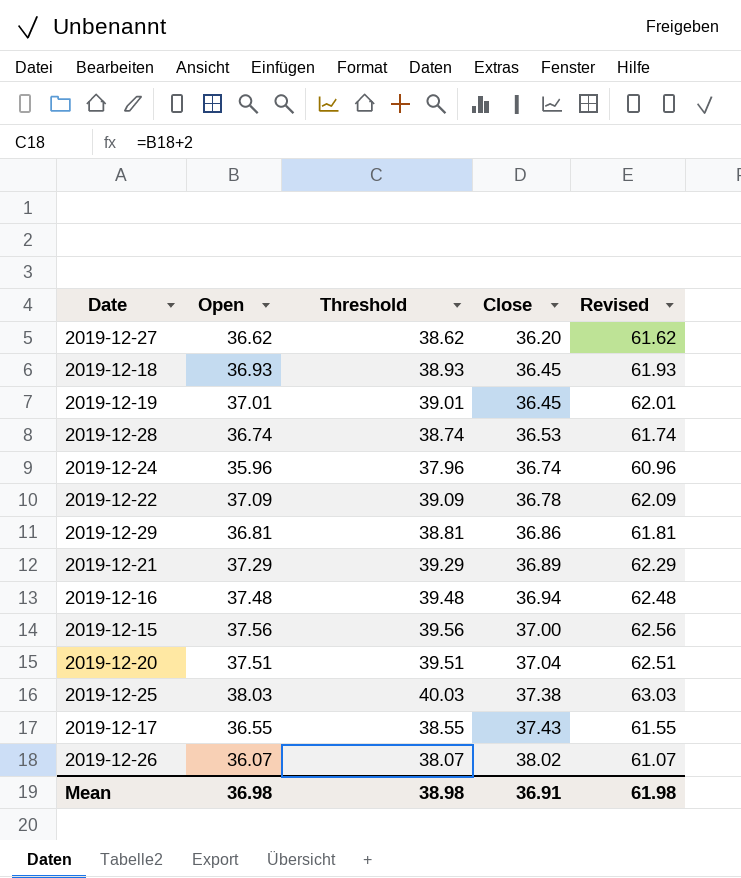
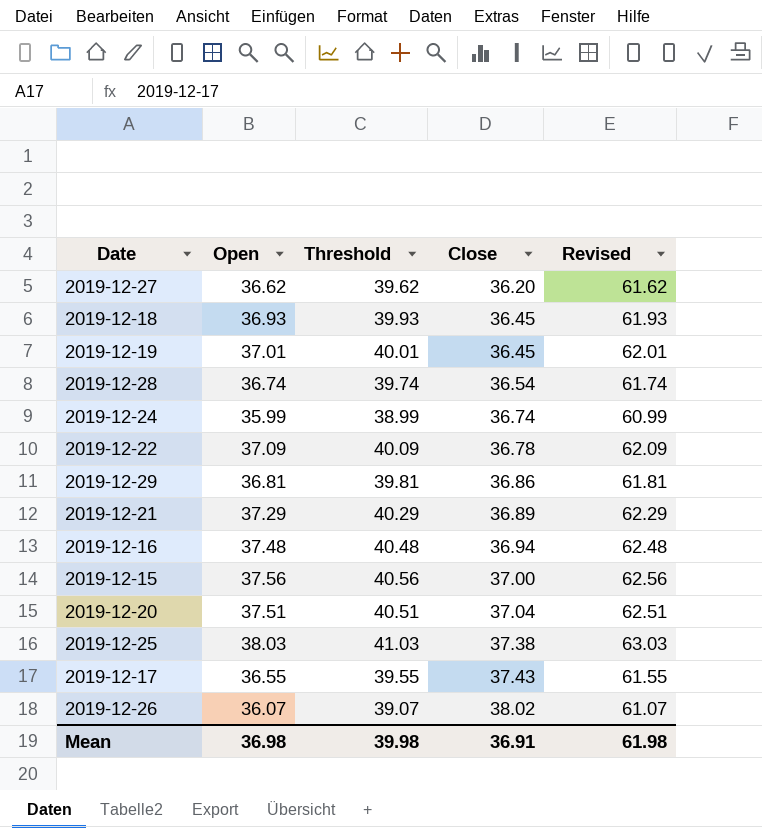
column Threshold | formula: [Open] + 2 -> [Open] + 3
2019-12-28 | Close: 36.53 -> 36.54
2019-12-24 | Open: 35.96 -> 35.99
2019-12-24 | Revised: 60.96 -> 60.99
Mean | Threshold: 38.98 -> 39.98

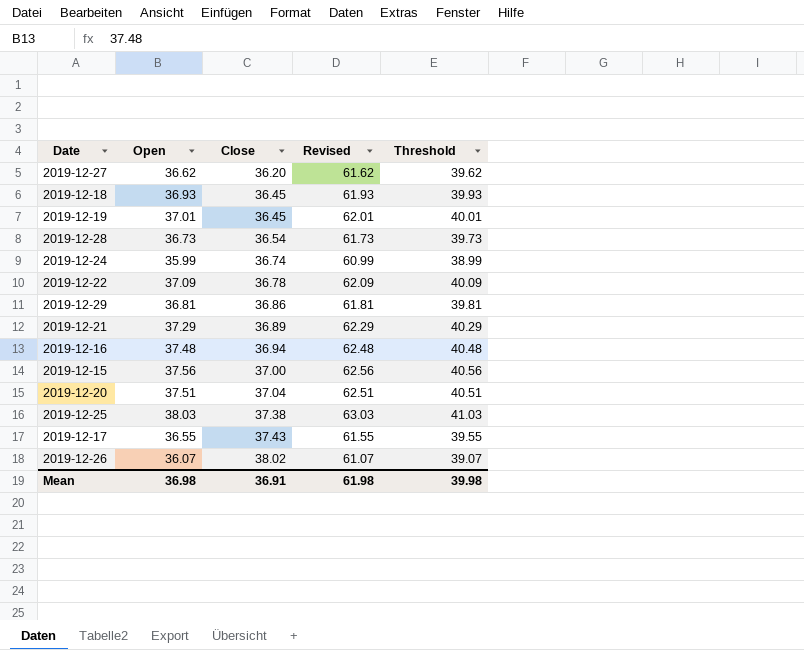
column Threshold | position: 3 -> 5
2019-12-28 | Open: 36.74 -> 36.73
2019-12-28 | Revised: 61.74 -> 61.73
2019-12-28 | Threshold: 39.74 -> 39.73

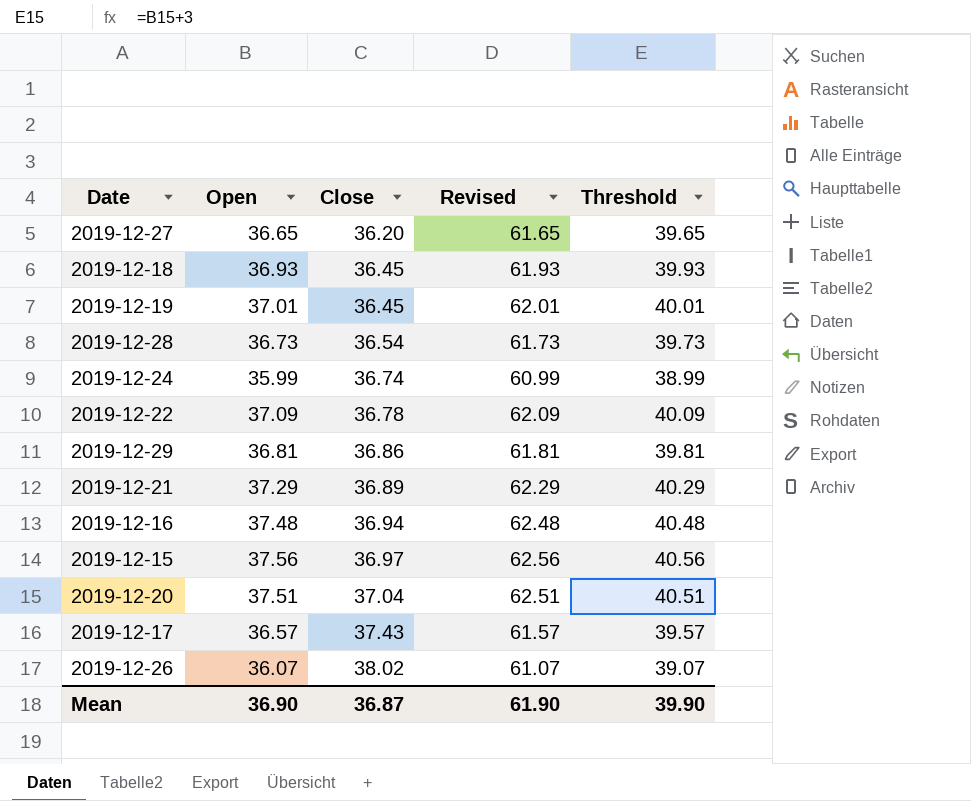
row 2019-12-25: 38.03 | 37.38 | 63.03 | 41.03 -> none
2019-12-27 | Open: 36.62 -> 36.65
2019-12-27 | Revised: 61.62 -> 61.65
2019-12-27 | Threshold: 39.62 -> 39.65
2019-12-15 | Close: 37.00 -> 36.97
2019-12-17 | Open: 36.55 -> 36.57
2019-12-17 | Revised: 61.55 -> 61.57
2019-12-17 | Threshold: 39.55 -> 39.57
Mean | Open: 36.98 -> 36.90
Mean | Close: 36.91 -> 36.87
Mean | Revised: 61.98 -> 61.90
Mean | Threshold: 39.98 -> 39.90

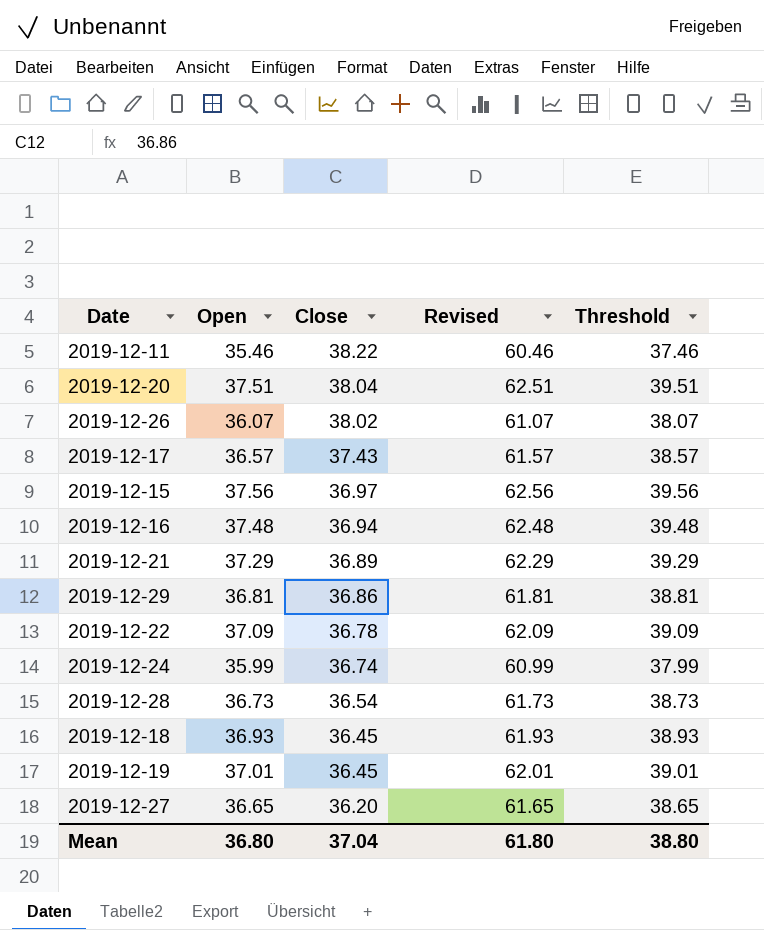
row order: Close ascending -> Close descending
column Threshold | formula: [Open] + 3 -> [Open] + 2
row 2019-12-11: none -> 35.46 | 38.22 | 60.46 | 37.46
2019-12-20 | Close: 37.04 -> 38.04
Mean | Open: 36.90 -> 36.80
Mean | Close: 36.87 -> 37.04
Mean | Revised: 61.90 -> 61.80
Mean | Threshold: 39.90 -> 38.80

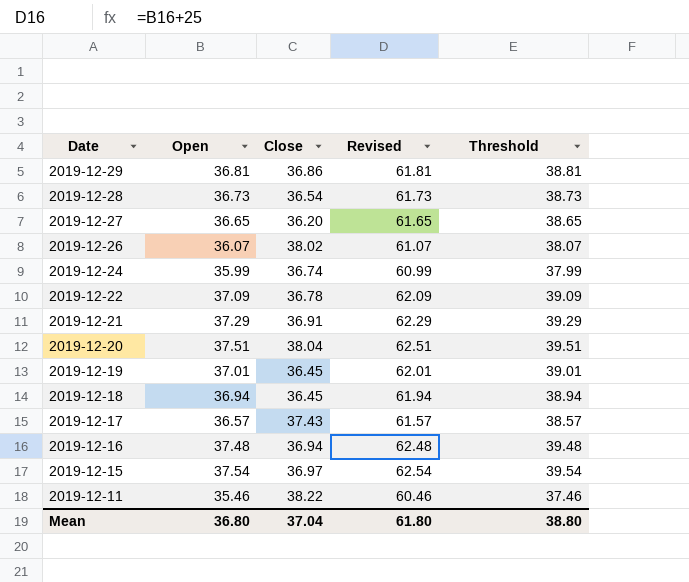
row order: Close descending -> Date descending
2019-12-21 | Close: 36.89 -> 36.91
2019-12-18 | Open: 36.93 -> 36.94
2019-12-18 | Revised: 61.93 -> 61.94
2019-12-18 | Threshold: 38.93 -> 38.94
2019-12-15 | Open: 37.56 -> 37.54
2019-12-15 | Revised: 62.56 -> 62.54
2019-12-15 | Threshold: 39.56 -> 39.54

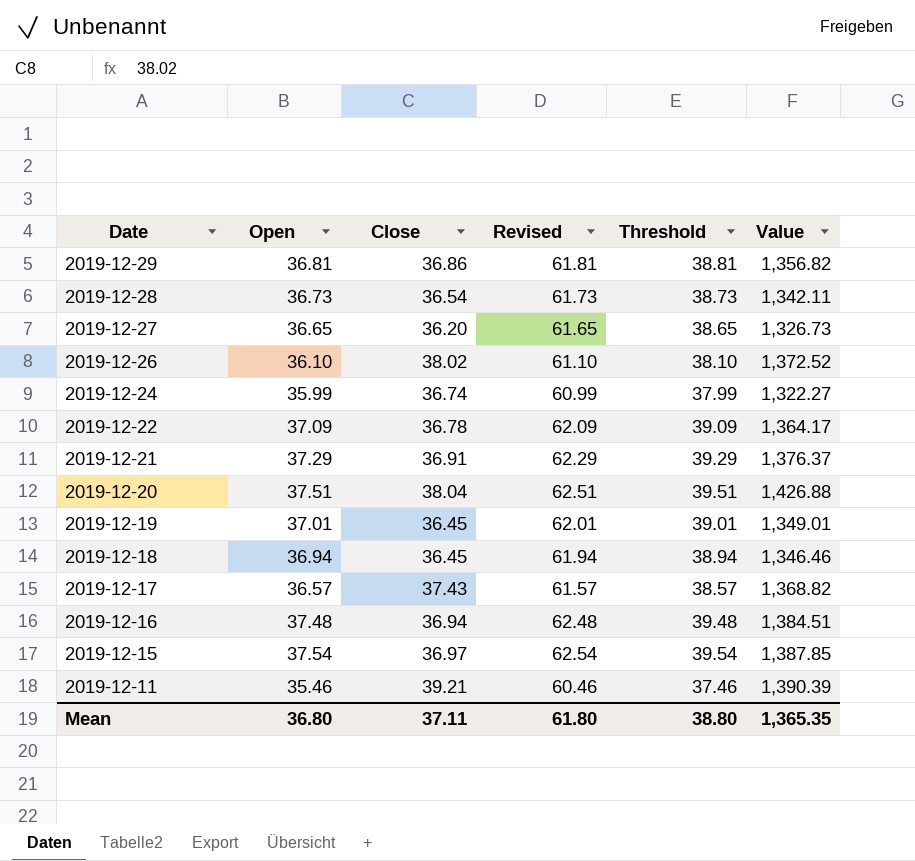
column Value | formula: none -> [Open] * [Close]
2019-12-26 | Open: 36.07 -> 36.10
2019-12-26 | Revised: 61.07 -> 61.10
2019-12-26 | Threshold: 38.07 -> 38.10
2019-12-11 | Close: 38.22 -> 39.21
Mean | Close: 37.04 -> 37.11

